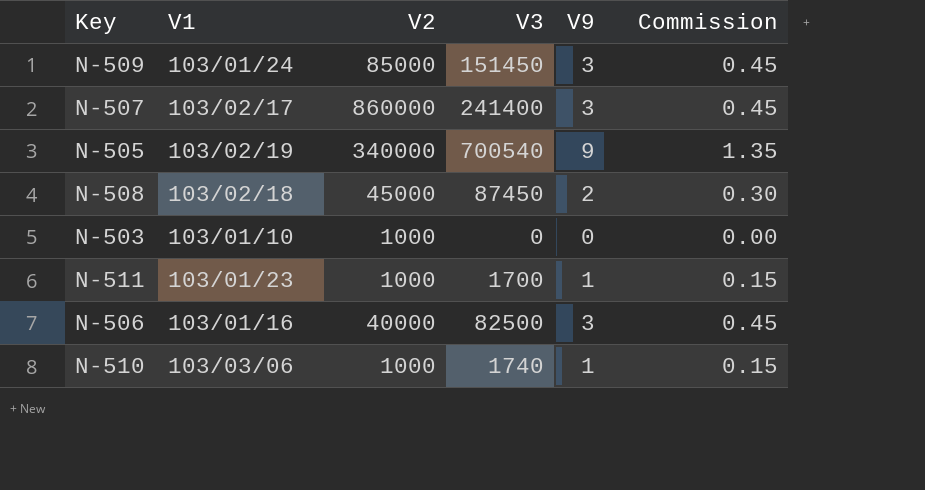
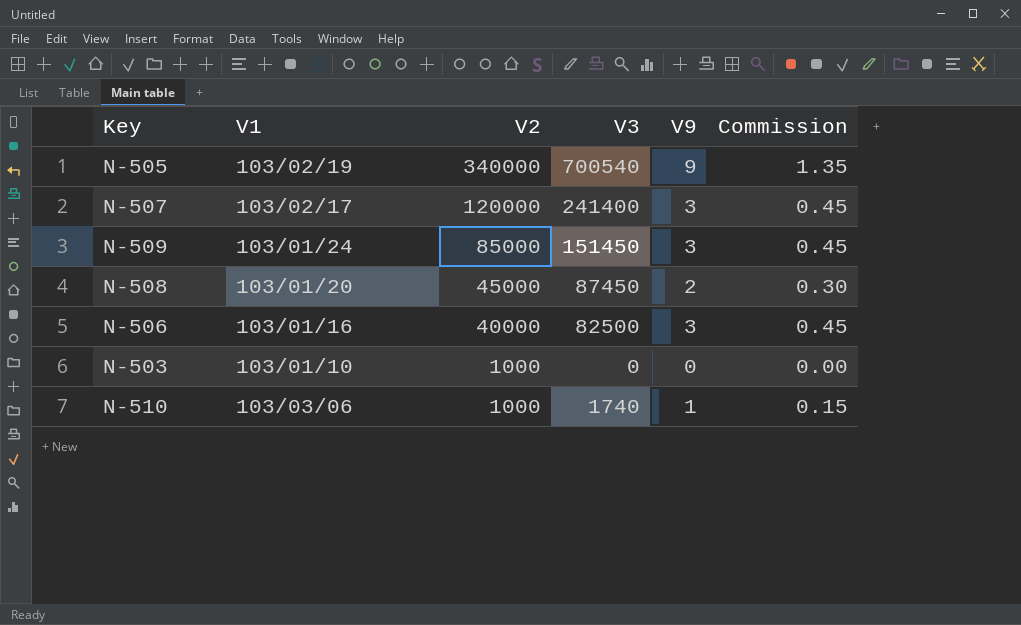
row order: none -> V2 descending
row N-511: 103/01/23 | 1000 | 1700 | 1 | 0.15 -> none
N-507 | V2: 860000 -> 120000
N-508 | V1: 103/02/18 -> 103/01/20

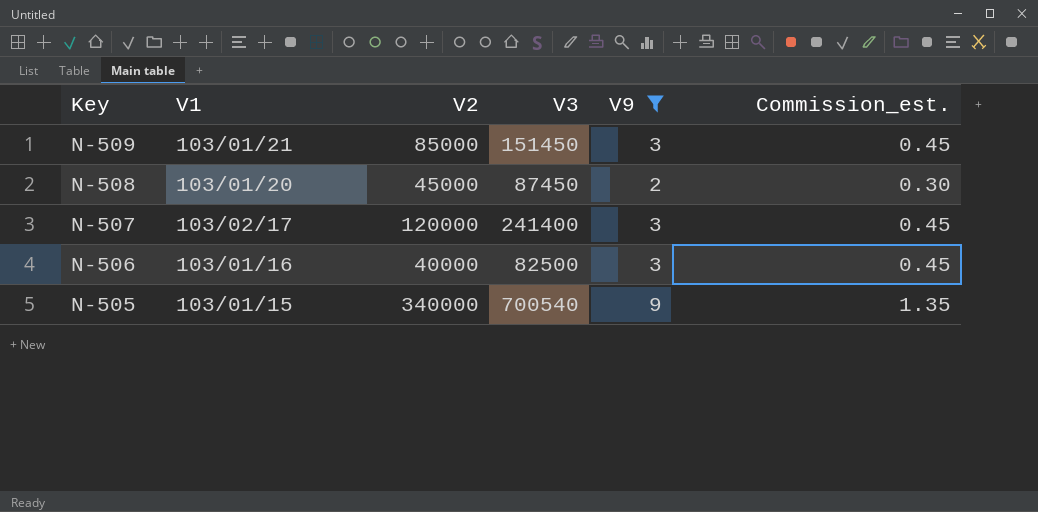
filter: none -> V9 >= 2
row order: V2 descending -> Key descending
column name: Commission -> Commission_est.
N-509 | V1: 103/01/24 -> 103/01/21
N-505 | V1: 103/02/19 -> 103/01/15

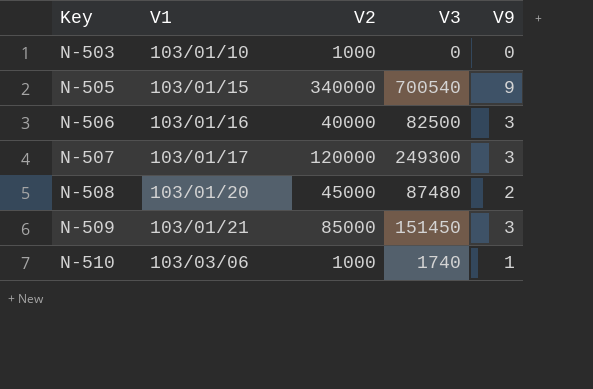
filter: V9 >= 2 -> none
row order: Key descending -> Key ascending
column Commission_est. | formula: [V9] * 0.15 -> none
N-507 | V1: 103/02/17 -> 103/01/17
N-507 | V3: 241400 -> 249300
N-508 | V3: 87450 -> 87480

